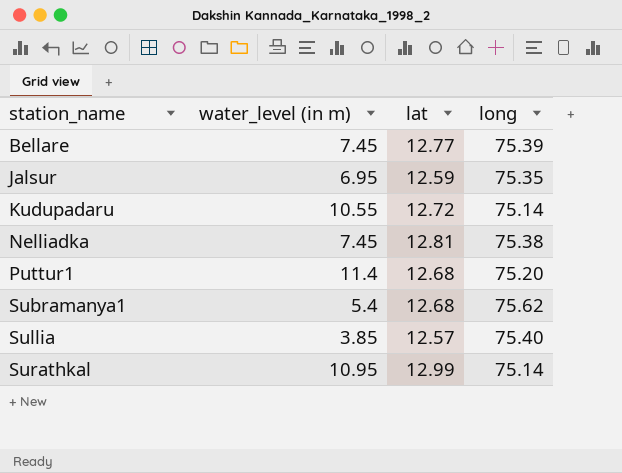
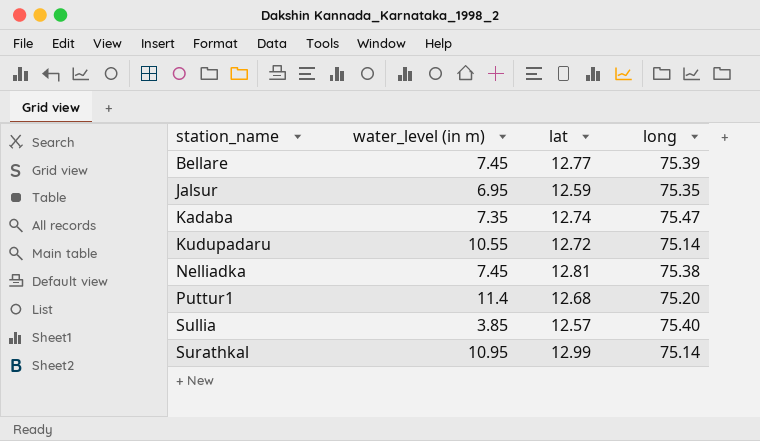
row Subramanya1: 5.4 | 12.68 | 75.62 -> none
row Kadaba: none -> 7.35 | 12.74 | 75.47

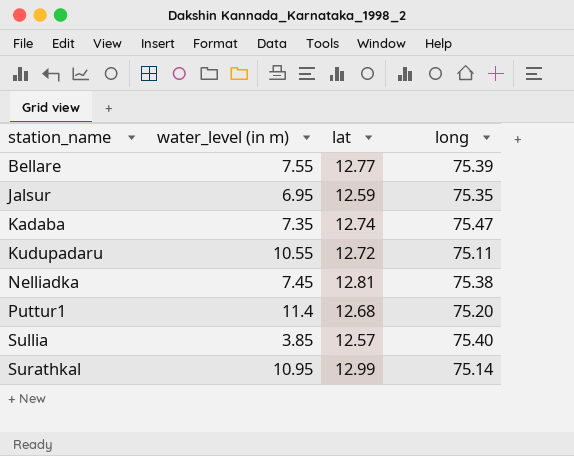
Bellare | water_level (in m): 7.45 -> 7.55
Kudupadaru | long: 75.14 -> 75.11

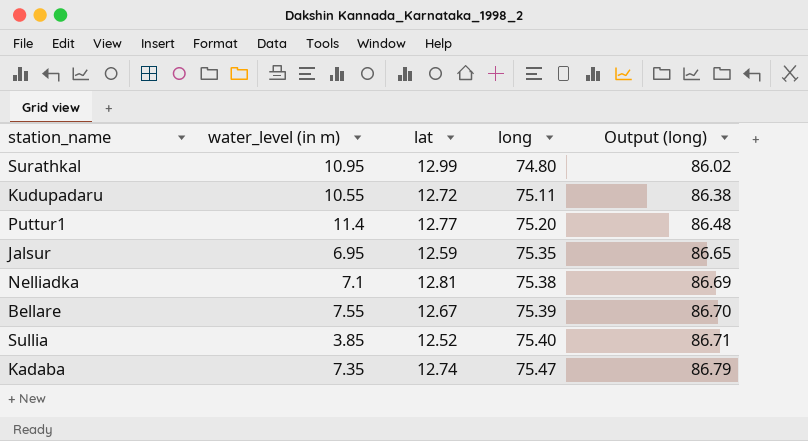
row order: station_name ascending -> long ascending
column Output (long) | formula: none -> [long] * 1.15
Surathkal | long: 75.14 -> 74.80
Puttur1 | lat: 12.68 -> 12.77
Nelliadka | water_level (in m): 7.45 -> 7.1
Bellare | lat: 12.77 -> 12.67
Sullia | lat: 12.57 -> 12.52

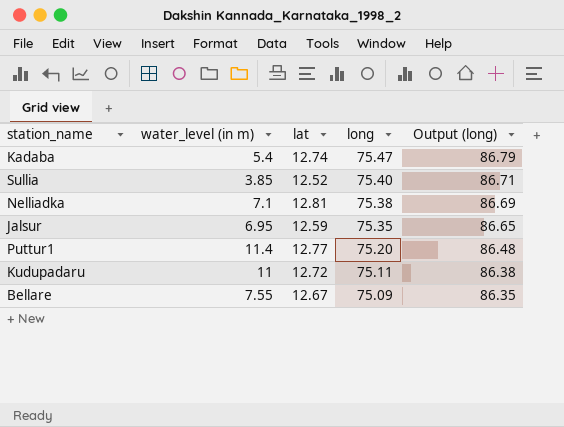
row order: long ascending -> long descending
row Surathkal: 10.95 | 12.99 | 74.80 | 86.02 -> none
Kadaba | water_level (in m): 7.35 -> 5.4
Kudupadaru | water_level (in m): 10.55 -> 11
Bellare | long: 75.39 -> 75.09
Bellare | Output (long): 86.70 -> 86.35

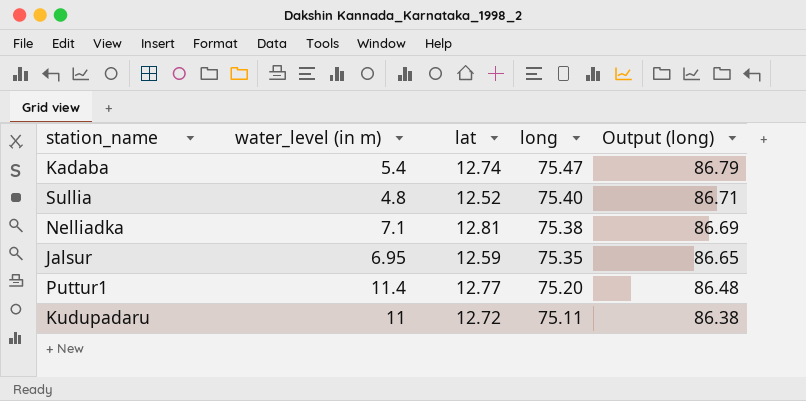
row Bellare: 7.55 | 12.67 | 75.09 | 86.35 -> none
Sullia | water_level (in m): 3.85 -> 4.8

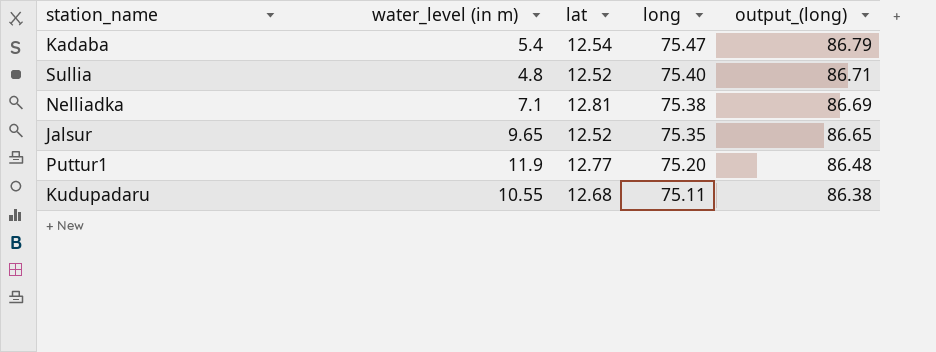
column name: Output (long) -> output_(long)
Kadaba | lat: 12.74 -> 12.54
Jalsur | water_level (in m): 6.95 -> 9.65
Jalsur | lat: 12.59 -> 12.52
Puttur1 | water_level (in m): 11.4 -> 11.9
Kudupadaru | water_level (in m): 11 -> 10.55
Kudupadaru | lat: 12.72 -> 12.68

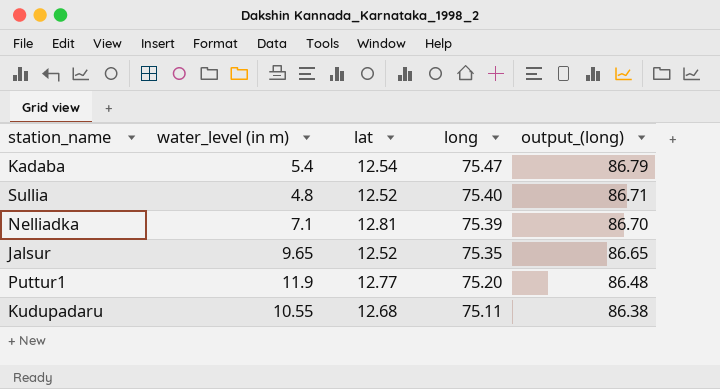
Nelliadka | long: 75.38 -> 75.39
Nelliadka | output_(long): 86.69 -> 86.70

